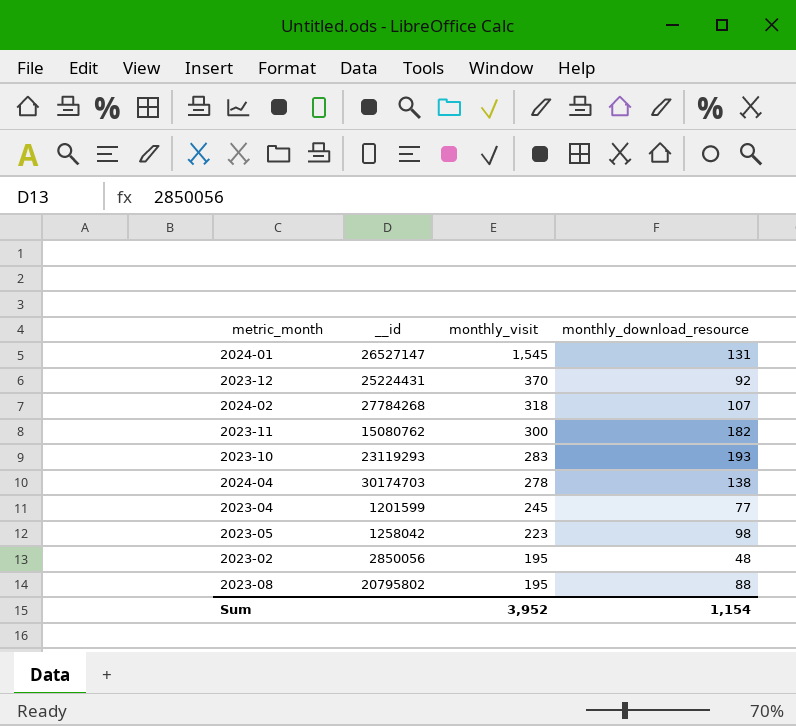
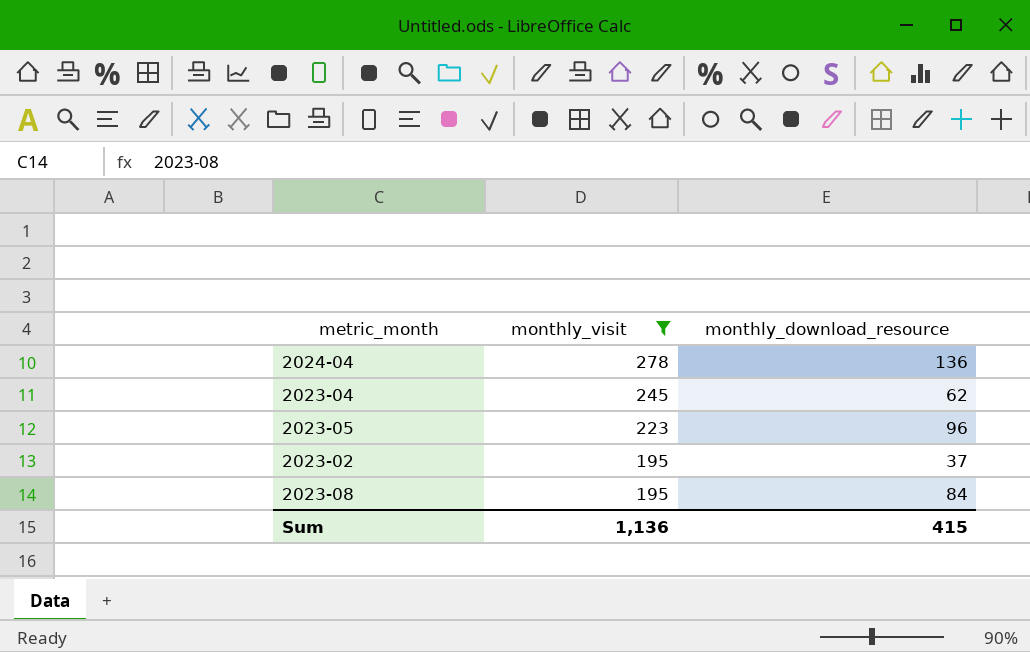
filter: none -> monthly_visit <= 278
column __id | position: 2 -> none
2024-04 | monthly_download_resource: 138 -> 136
2023-04 | monthly_download_resource: 77 -> 62
2023-05 | monthly_download_resource: 98 -> 96
2023-02 | monthly_download_resource: 48 -> 37
2023-08 | monthly_download_resource: 88 -> 84
Sum | monthly_visit: 3,952 -> 1,136
Sum | monthly_download_resource: 1,154 -> 415

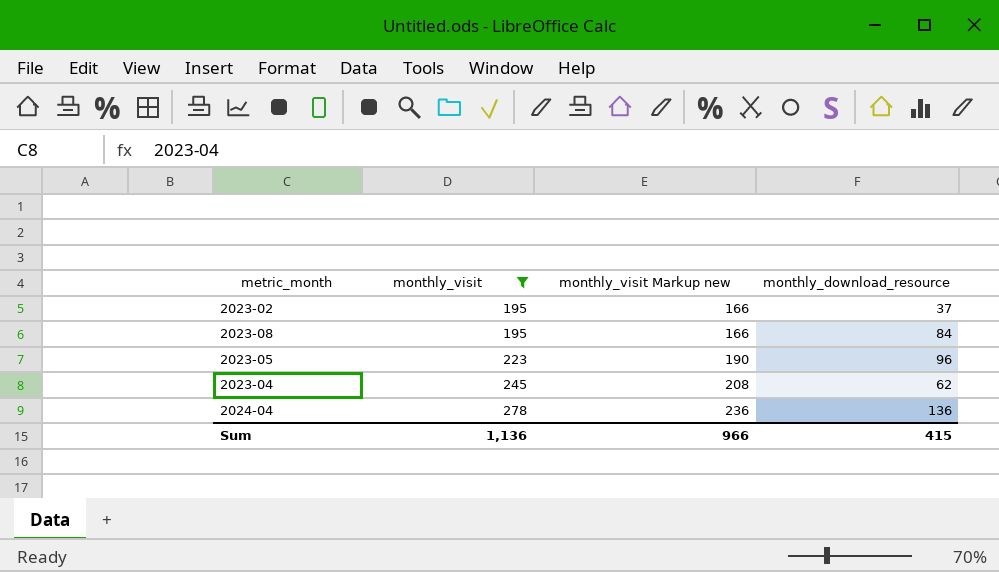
row order: monthly_visit descending -> monthly_visit ascending
column monthly_visit Markup new | formula: none -> [monthly_visit] * 0.85

